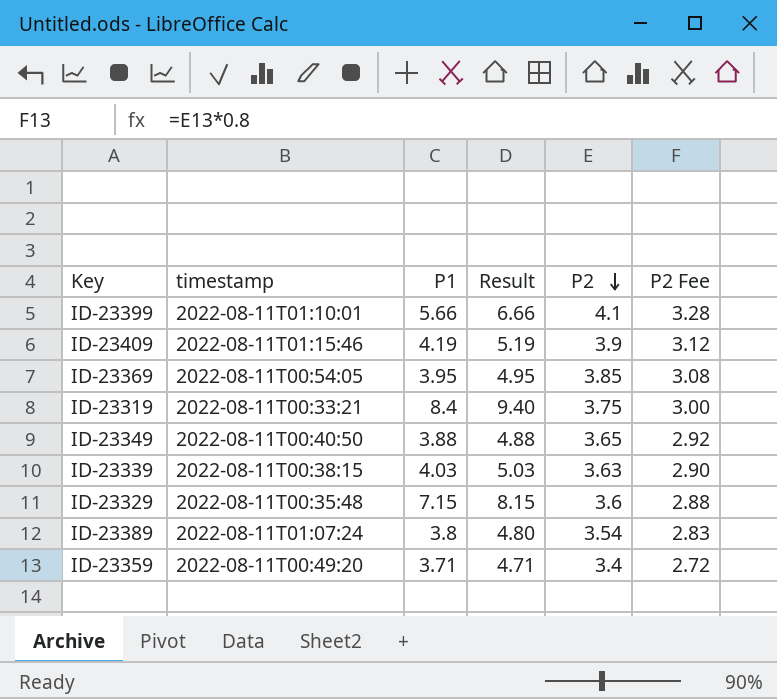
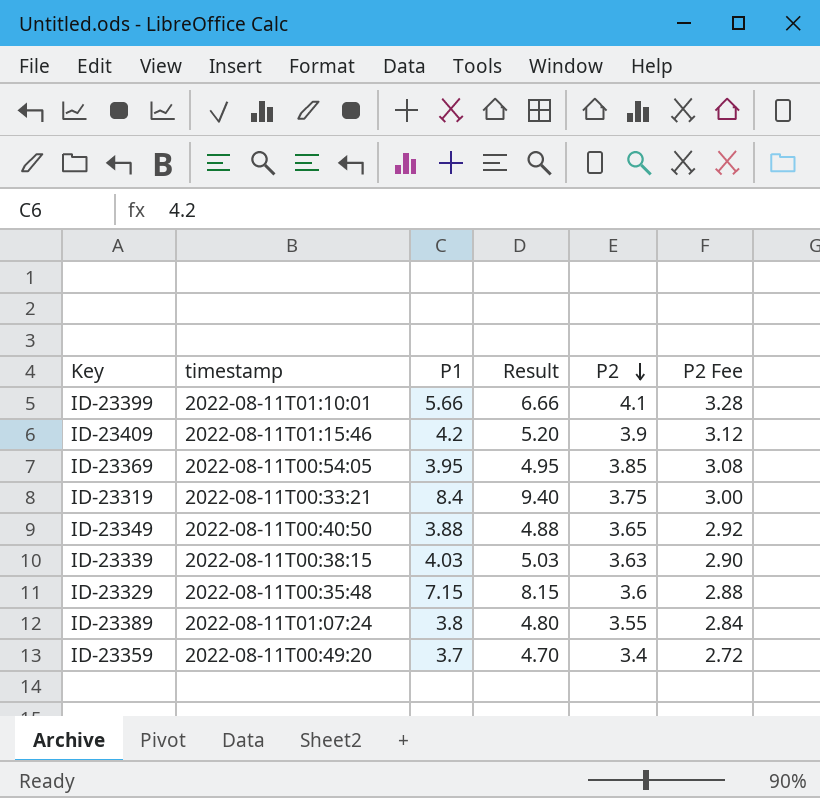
ID-23409 | P1: 4.19 -> 4.2
ID-23409 | Result: 5.19 -> 5.20
ID-23389 | P2: 3.54 -> 3.55
ID-23389 | P2 Fee: 2.83 -> 2.84
ID-23359 | P1: 3.71 -> 3.7
ID-23359 | Result: 4.71 -> 4.70

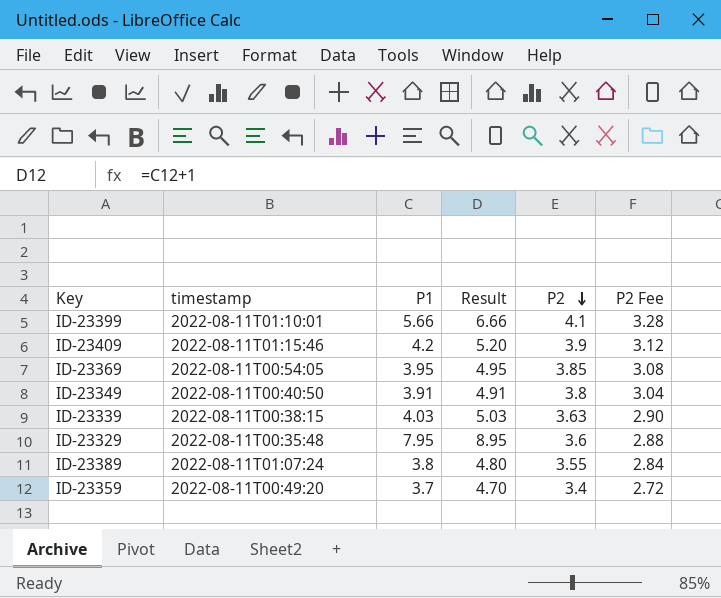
row ID-23319: 2022-08-11T00:33:21 | 8.4 | 9.40 | 3.75 | 3.00 -> none
ID-23349 | P1: 3.88 -> 3.91
ID-23349 | Result: 4.88 -> 4.91
ID-23349 | P2: 3.65 -> 3.8
ID-23349 | P2 Fee: 2.92 -> 3.04
ID-23329 | P1: 7.15 -> 7.95
ID-23329 | Result: 8.15 -> 8.95

